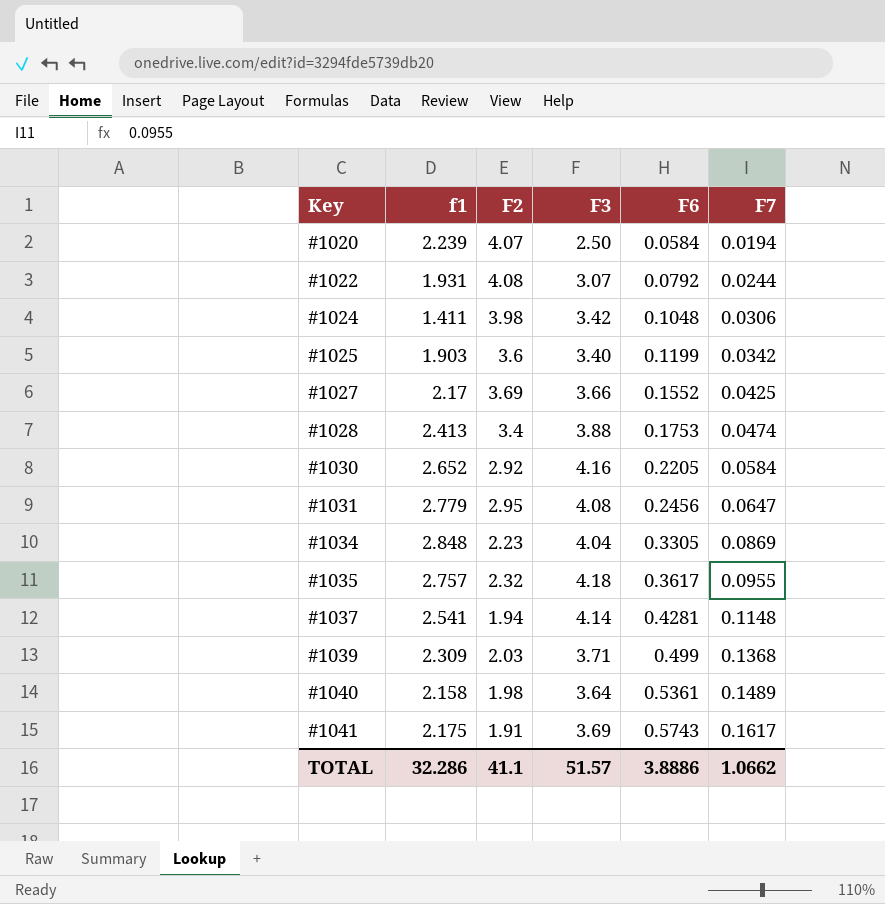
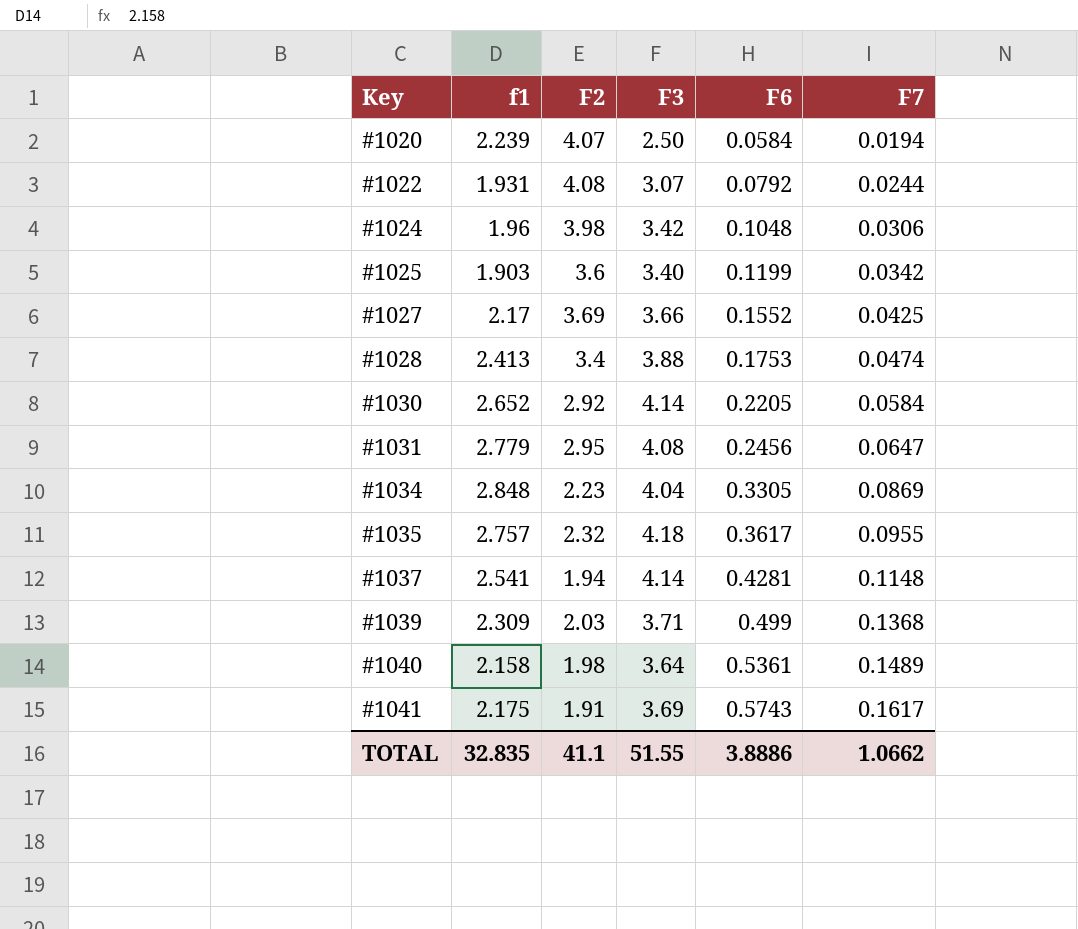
#1024 | f1: 1.411 -> 1.96
#1030 | F3: 4.16 -> 4.14
TOTAL | f1: 32.286 -> 32.835
TOTAL | F3: 51.57 -> 51.55

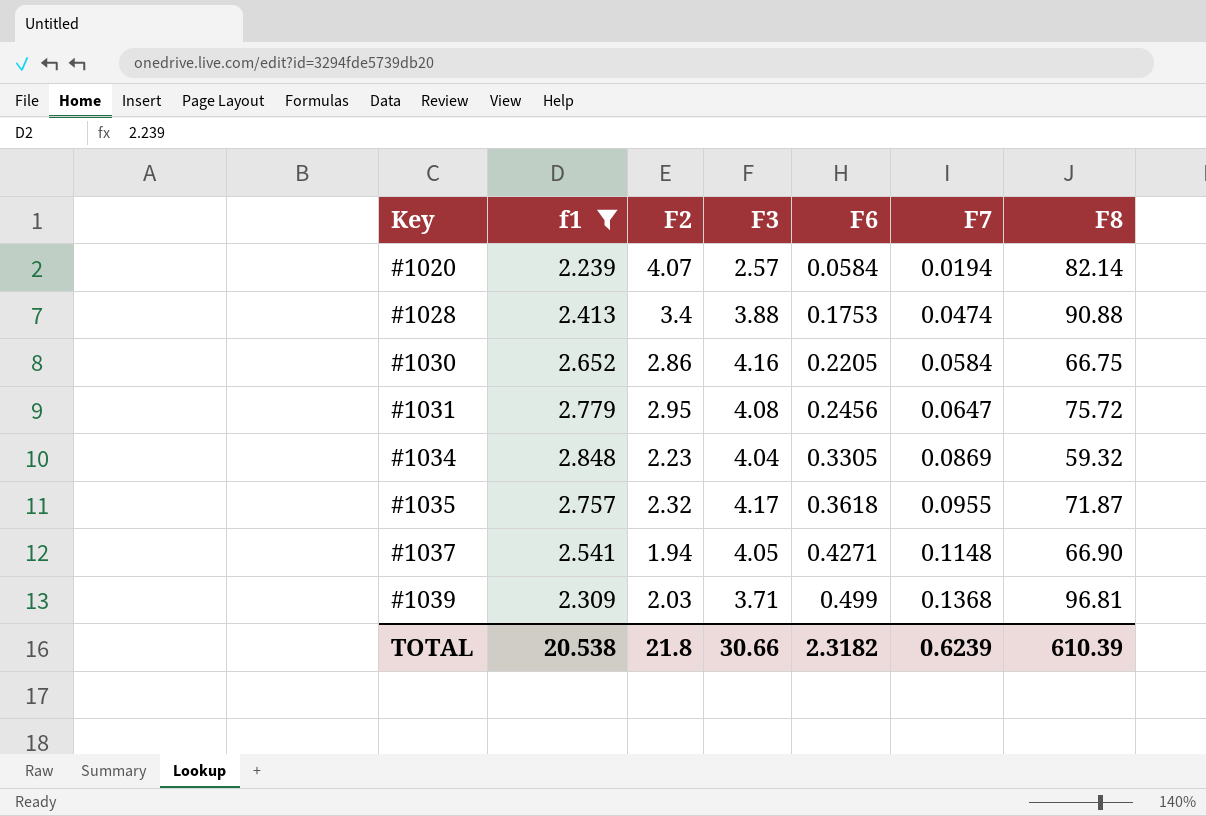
filter: none -> f1 >= 2.239
column F8 | position: none -> 7
#1020 | F3: 2.50 -> 2.57
#1030 | F2: 2.92 -> 2.86
#1030 | F3: 4.14 -> 4.16
#1035 | F3: 4.18 -> 4.17
#1035 | F6: 0.3617 -> 0.3618
#1037 | F3: 4.14 -> 4.05
#1037 | F6: 0.4281 -> 0.4271
TOTAL | f1: 32.835 -> 20.538
TOTAL | F2: 41.1 -> 21.8
TOTAL | F3: 51.55 -> 30.66
TOTAL | F6: 3.8886 -> 2.3182
TOTAL | F7: 1.0662 -> 0.6239

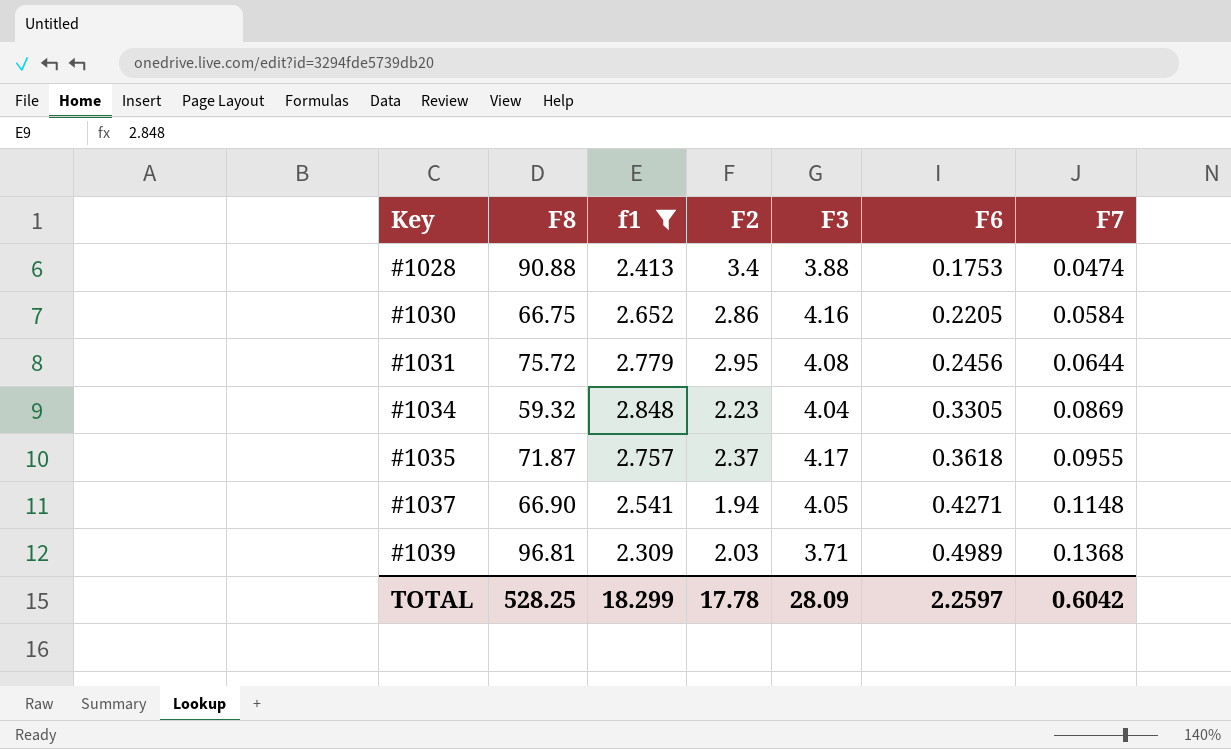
column F8 | position: 7 -> 2
row #1020: 2.239 | 4.07 | 2.57 | 0.0584 | 0.0194 | 82.14 -> none
#1031 | F7: 0.0647 -> 0.0644
#1035 | F2: 2.32 -> 2.37
#1039 | F6: 0.499 -> 0.4989
TOTAL | F8: 610.39 -> 528.25
TOTAL | f1: 20.538 -> 18.299
TOTAL | F2: 21.8 -> 17.78
TOTAL | F3: 30.66 -> 28.09
TOTAL | F6: 2.3182 -> 2.2597
TOTAL | F7: 0.6239 -> 0.6042

